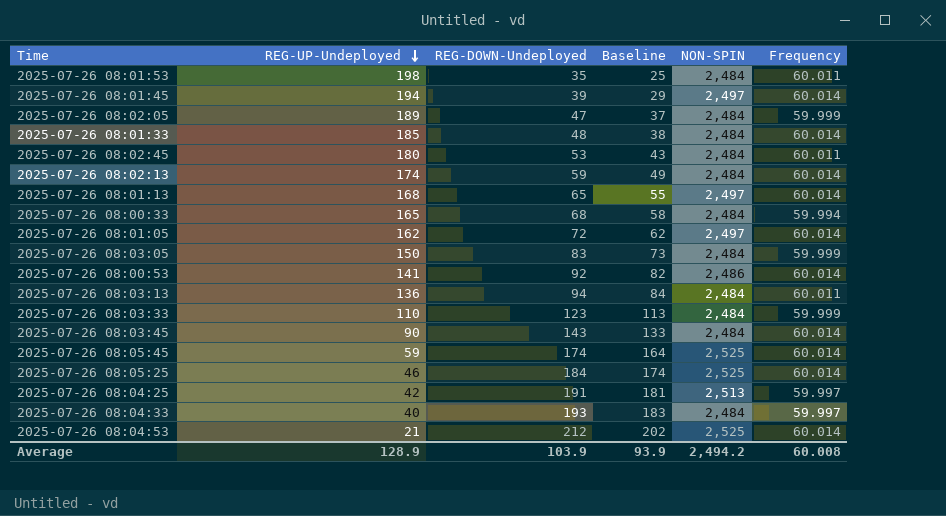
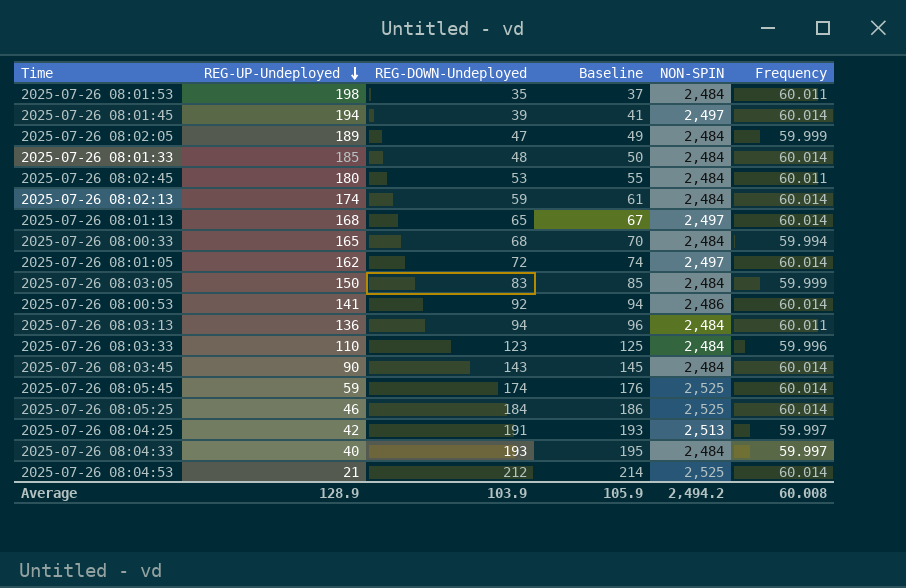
column Baseline | formula: [REG-DOWN-Undeployed] - 10 -> [REG-DOWN-Undeployed] + 2
2025-07-26 08:03:33 | Frequency: 59.999 -> 59.996
Average | Baseline: 93.9 -> 105.9

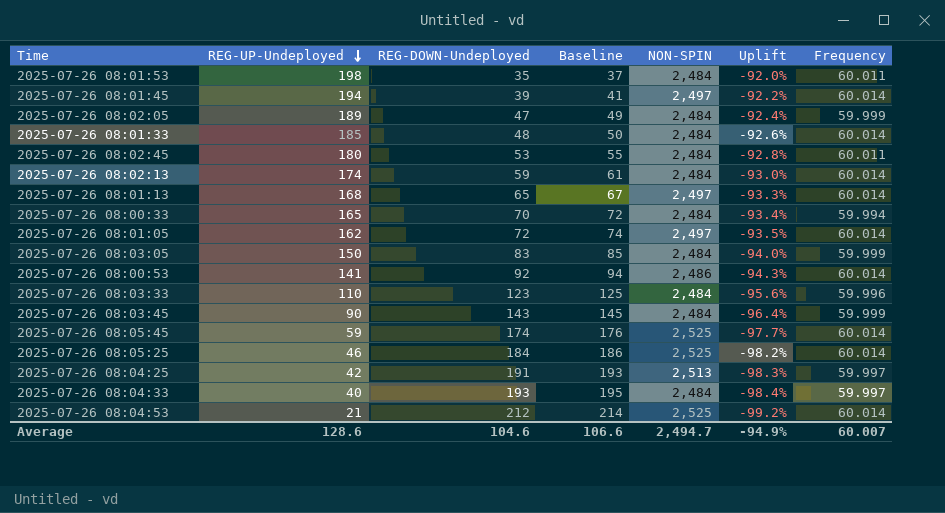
column Uplift | formula: none -> ([REG-UP-Undeployed] - [NON-SPIN]) / [NON-SPIN]
row 2025-07-26 08:03:13: 136 | 94 | 96 | 2,484 | 60.011 -> none
2025-07-26 08:00:33 | REG-DOWN-Undeployed: 68 -> 70
2025-07-26 08:00:33 | Baseline: 70 -> 72
2025-07-26 08:03:45 | Frequency: 60.014 -> 59.999
Average | REG-UP-Undeployed: 128.9 -> 128.6
Average | REG-DOWN-Undeployed: 103.9 -> 104.6
Average | Baseline: 105.9 -> 106.6
Average | NON-SPIN: 2,494.2 -> 2,494.7
Average | Frequency: 60.008 -> 60.007

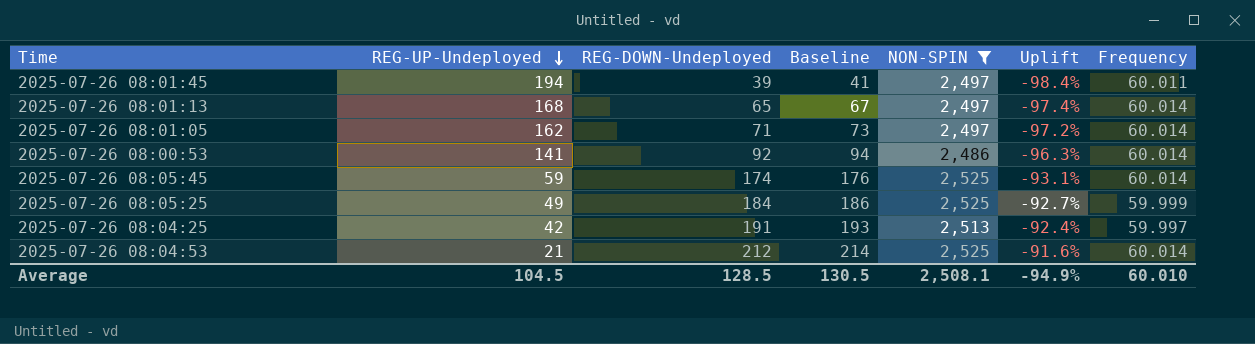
filter: none -> NON-SPIN != 2,484
column Uplift | formula: ([REG-UP-Undeployed] - [NON-SPIN]) / [NON-SPIN] -> ([REG-DOWN-Undeployed] - [NON-SPIN]) / [NON-SPIN]
2025-07-26 08:01:45 | Frequency: 60.014 -> 60.011
2025-07-26 08:01:05 | REG-DOWN-Undeployed: 72 -> 71
2025-07-26 08:01:05 | Baseline: 74 -> 73
2025-07-26 08:05:25 | REG-UP-Undeployed: 46 -> 49
2025-07-26 08:05:25 | Frequency: 60.014 -> 59.999
Average | REG-UP-Undeployed: 128.6 -> 104.5
Average | REG-DOWN-Undeployed: 104.6 -> 128.5
Average | Baseline: 106.6 -> 130.5
Average | NON-SPIN: 2,494.7 -> 2,508.1
Average | Frequency: 60.007 -> 60.010

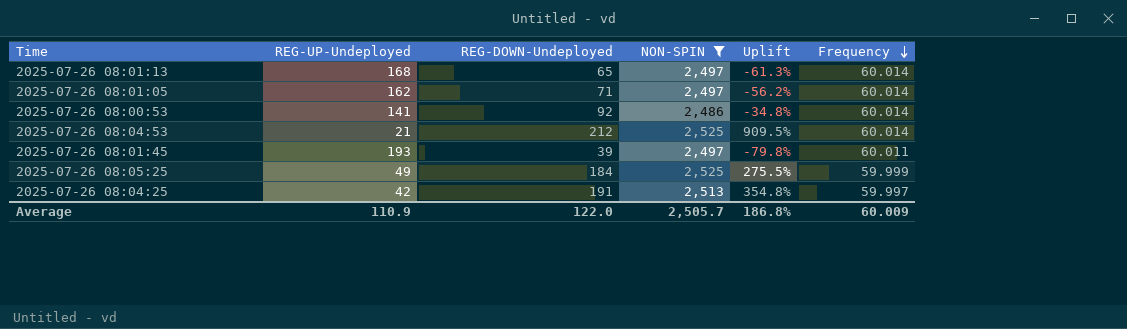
row order: REG-UP-Undeployed descending -> Frequency descending
column Baseline | formula: [REG-DOWN-Undeployed] + 2 -> none
column Uplift | formula: ([REG-DOWN-Undeployed] - [NON-SPIN]) / [NON-SPIN] -> ([REG-DOWN-Undeployed] - [REG-UP-Undeployed]) / [REG-UP-Undeployed]
row 2025-07-26 08:05:45: 59 | 174 | 176 | 2,525 | -93.1% | 60.014 -> none
2025-07-26 08:01:45 | REG-UP-Undeployed: 194 -> 193
Average | REG-UP-Undeployed: 104.5 -> 110.9
Average | REG-DOWN-Undeployed: 128.5 -> 122.0
Average | NON-SPIN: 2,508.1 -> 2,505.7
Average | Uplift: -94.9% -> 186.8%
Average | Frequency: 60.010 -> 60.009

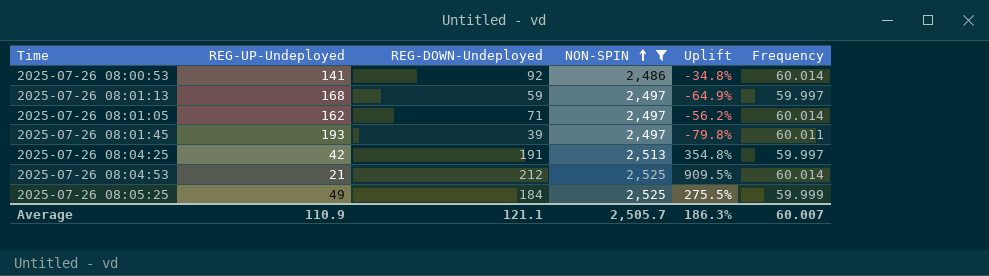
row order: Frequency descending -> NON-SPIN ascending
2025-07-26 08:01:13 | REG-DOWN-Undeployed: 65 -> 59
2025-07-26 08:01:13 | Uplift: -61.3% -> -64.9%
2025-07-26 08:01:13 | Frequency: 60.014 -> 59.997
Average | REG-DOWN-Undeployed: 122.0 -> 121.1
Average | Uplift: 186.8% -> 186.3%
Average | Frequency: 60.009 -> 60.007

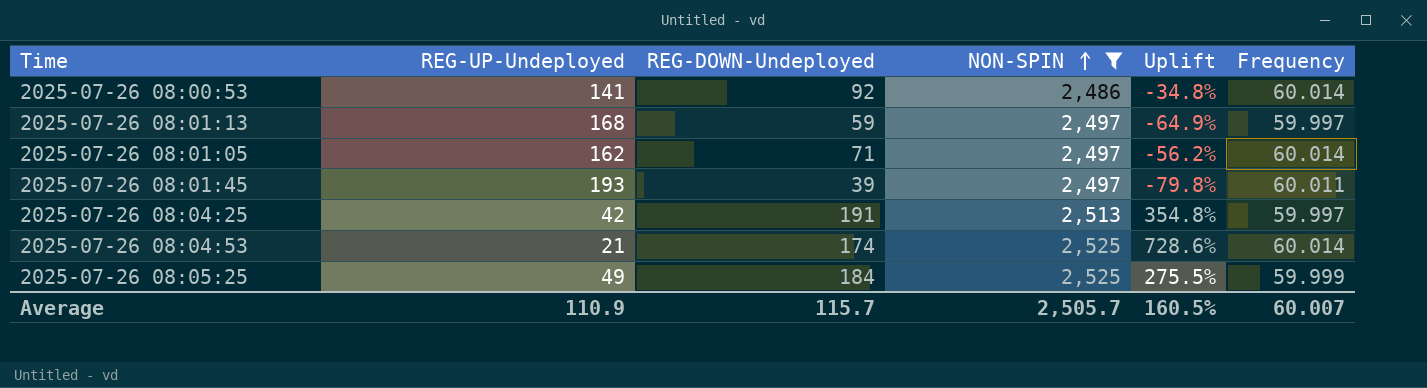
2025-07-26 08:04:53 | REG-DOWN-Undeployed: 212 -> 174
2025-07-26 08:04:53 | Uplift: 909.5% -> 728.6%
Average | REG-DOWN-Undeployed: 121.1 -> 115.7
Average | Uplift: 186.3% -> 160.5%

